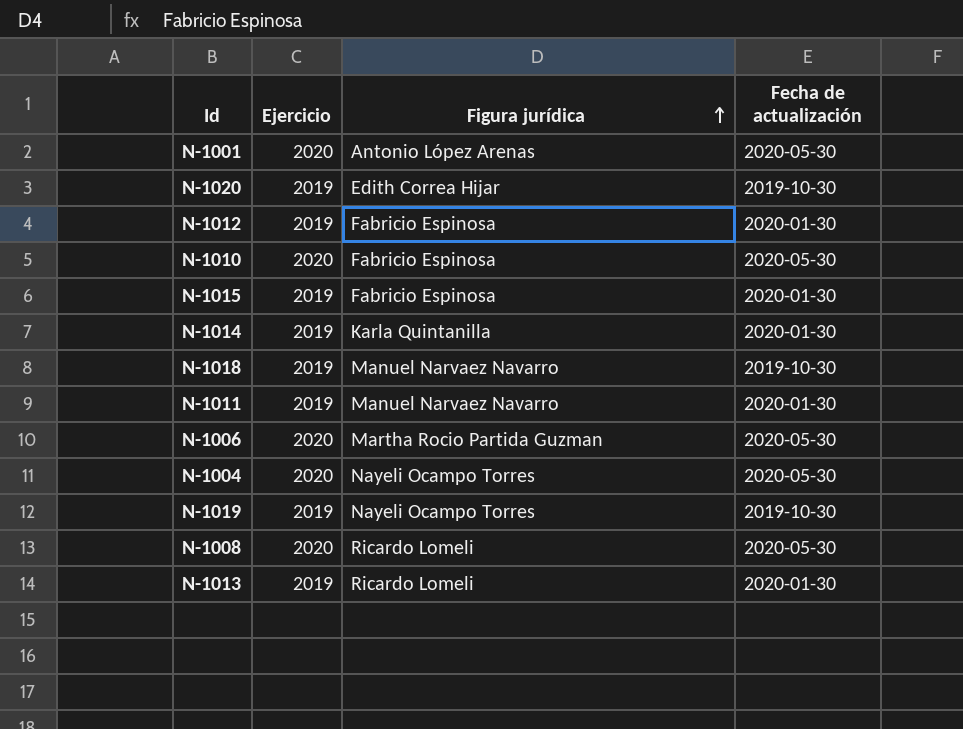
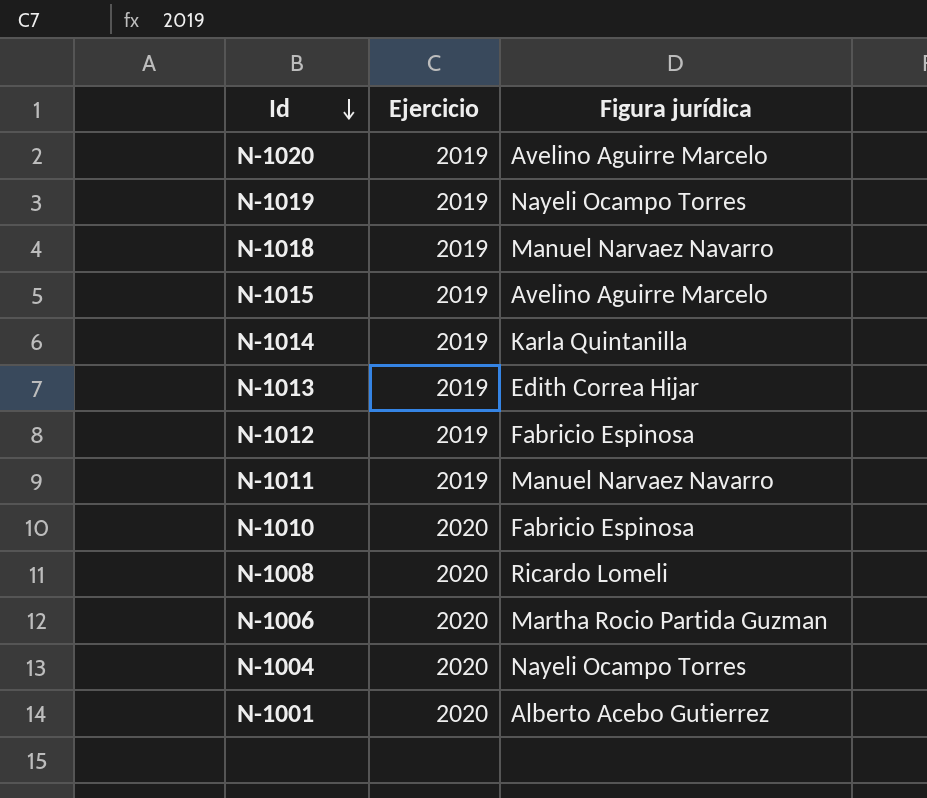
row order: Figura jurídica ascending -> Id descending
column Fecha de actualización | position: 4 -> none
N-1020 | Figura jurídica: Edith Correa Hijar -> Avelino Aguirre Marcelo
N-1015 | Figura jurídica: Fabricio Espinosa -> Avelino Aguirre Marcelo
N-1013 | Figura jurídica: Ricardo Lomeli -> Edith Correa Hijar
N-1001 | Figura jurídica: Antonio López Arenas -> Alberto Acebo Gutierrez

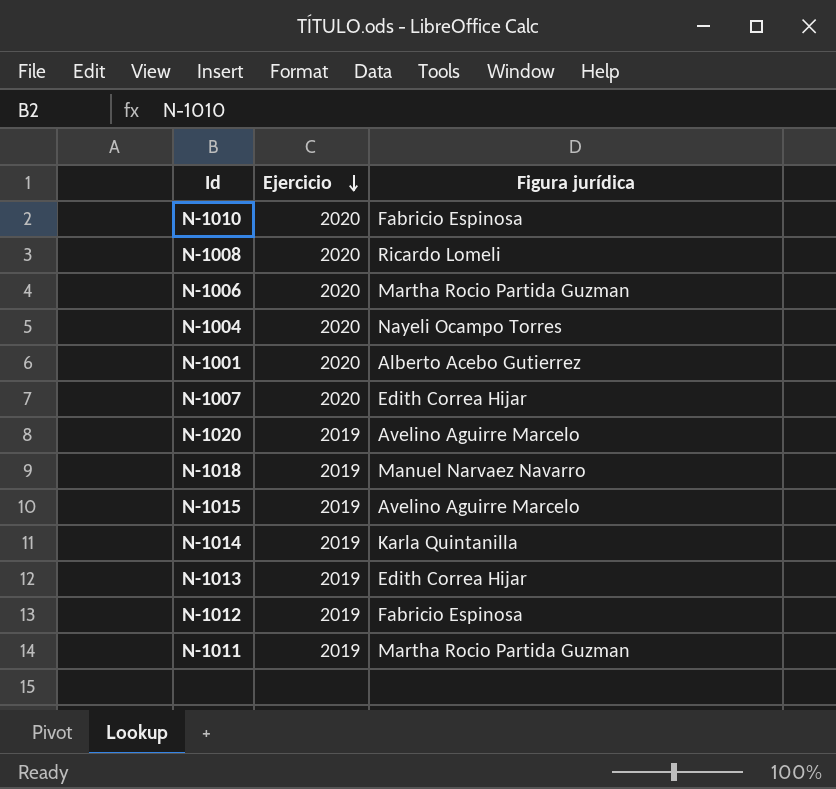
row order: Id descending -> Ejercicio descending
row N-1019: 2019 | Nayeli Ocampo Torres -> none
row N-1007: none -> 2020 | Edith Correa Hijar
N-1011 | Figura jurídica: Manuel Narvaez Navarro -> Martha Rocio Partida Guzman

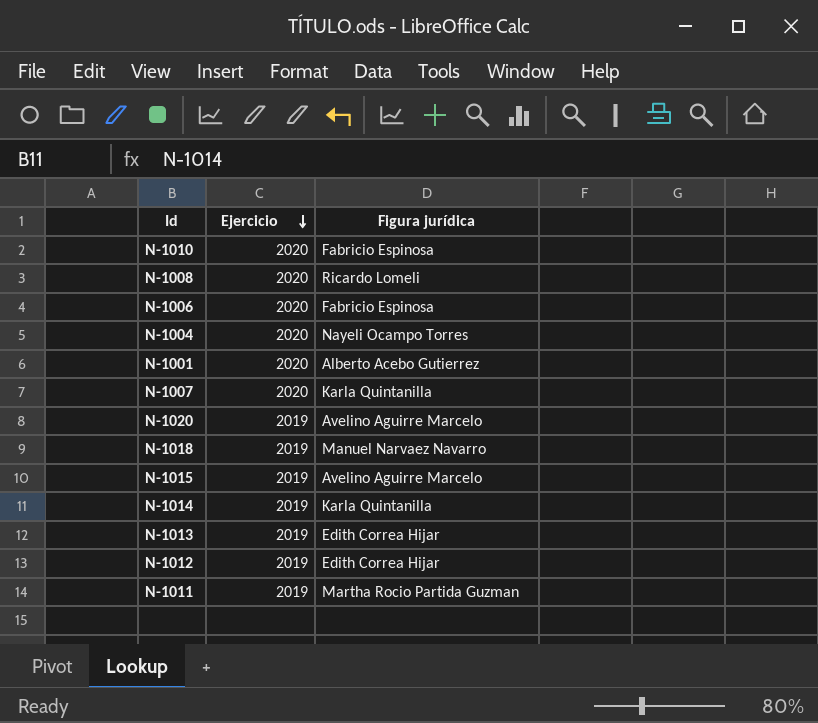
N-1006 | Figura jurídica: Martha Rocio Partida Guzman -> Fabricio Espinosa
N-1007 | Figura jurídica: Edith Correa Hijar -> Karla Quintanilla
N-1012 | Figura jurídica: Fabricio Espinosa -> Edith Correa Hijar

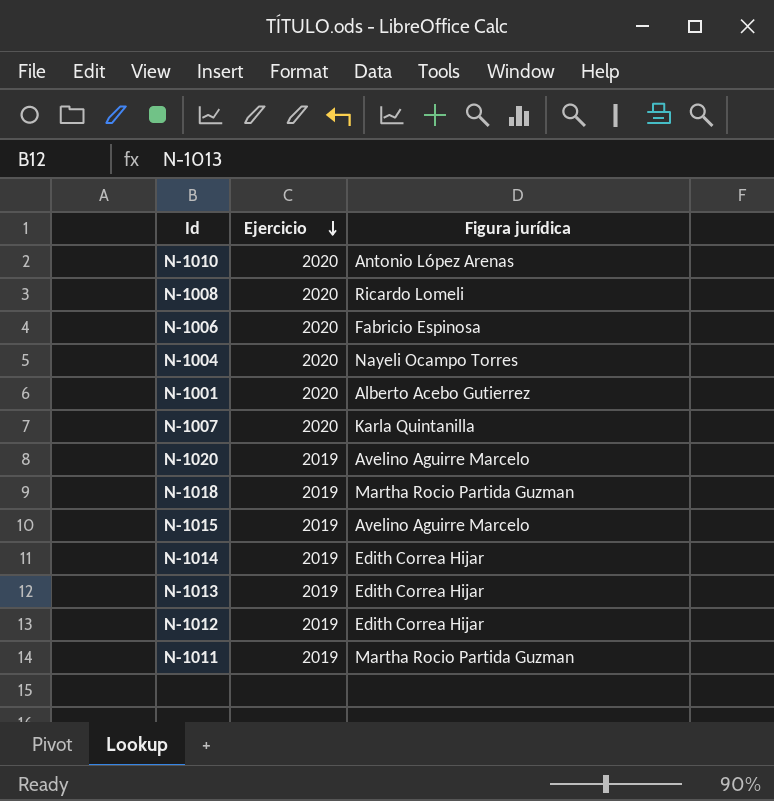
N-1010 | Figura jurídica: Fabricio Espinosa -> Antonio López Arenas
N-1018 | Figura jurídica: Manuel Narvaez Navarro -> Martha Rocio Partida Guzman
N-1014 | Figura jurídica: Karla Quintanilla -> Edith Correa Hijar

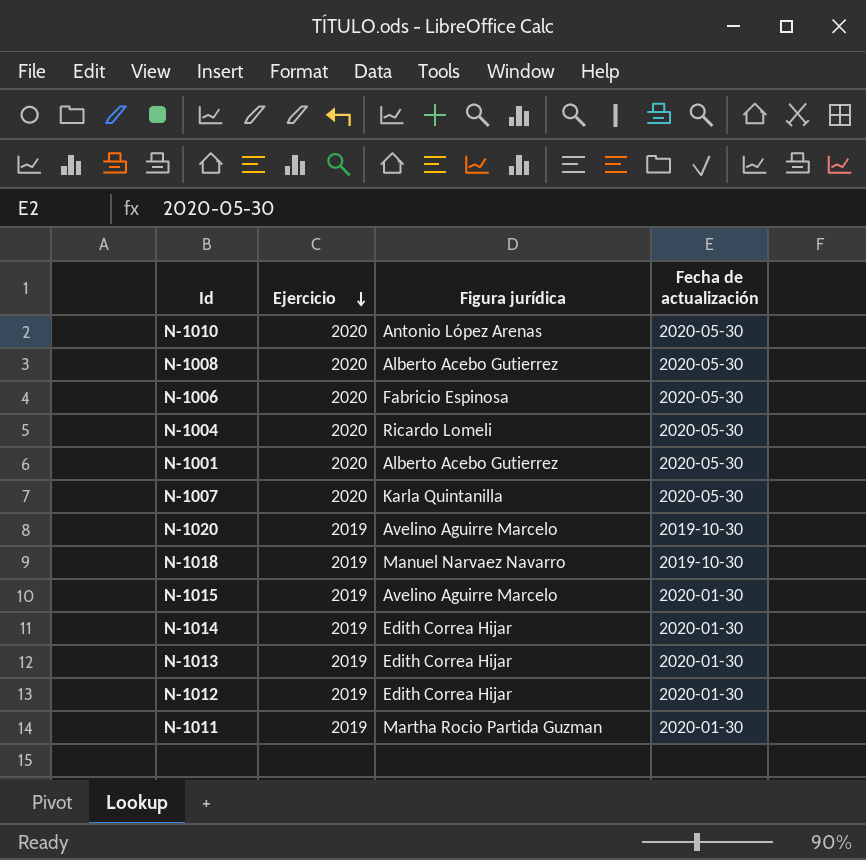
column Fecha de actualización | position: none -> 4
N-1008 | Figura jurídica: Ricardo Lomeli -> Alberto Acebo Gutierrez
N-1004 | Figura jurídica: Nayeli Ocampo Torres -> Ricardo Lomeli
N-1018 | Figura jurídica: Martha Rocio Partida Guzman -> Manuel Narvaez Navarro

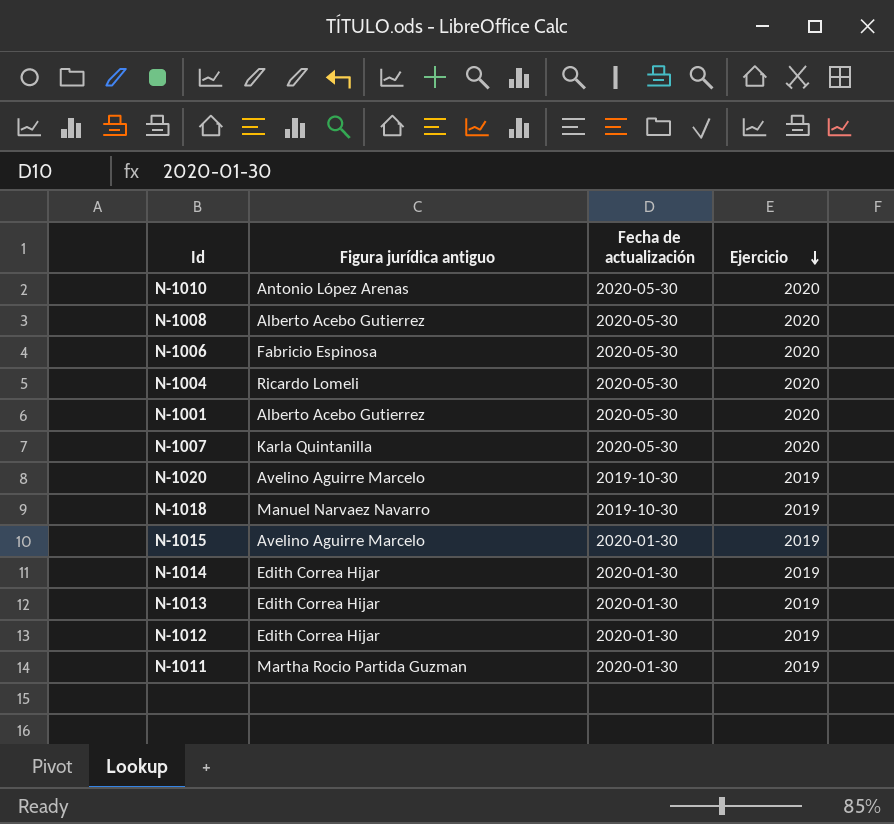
column name: Figura jurídica -> Figura jurídica antiguo
column Ejercicio | position: 2 -> 4

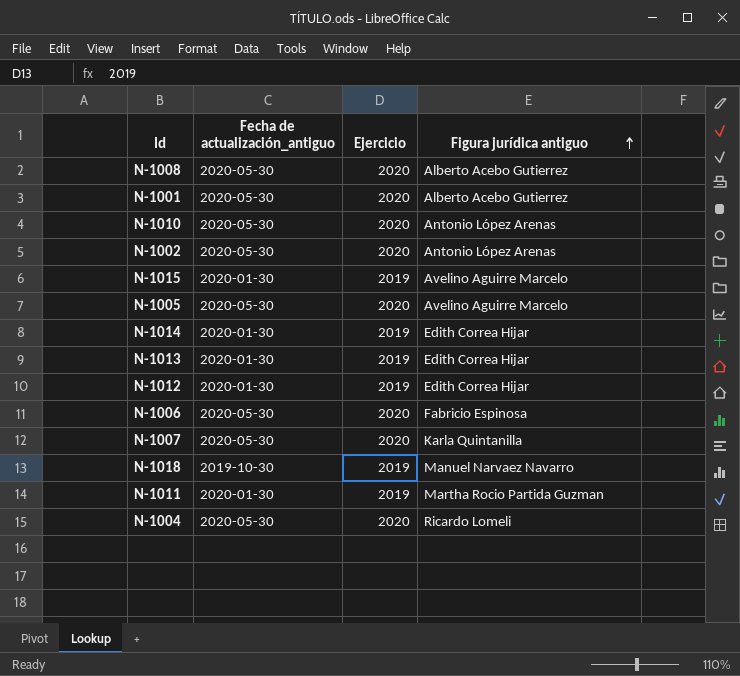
row order: Ejercicio descending -> Figura jurídica antiguo ascending
column name: Fecha de actualización -> Fecha de actualización_antiguo
column Figura jurídica antiguo | position: 2 -> 4
row N-1020: Avelino Aguirre Marcelo | 2019-10-30 | 2019 -> none
row N-1002: none -> 2020-05-30 | 2020 | Antonio López Arenas
row N-1005: none -> 2020-05-30 | 2020 | Avelino Aguirre Marcelo

